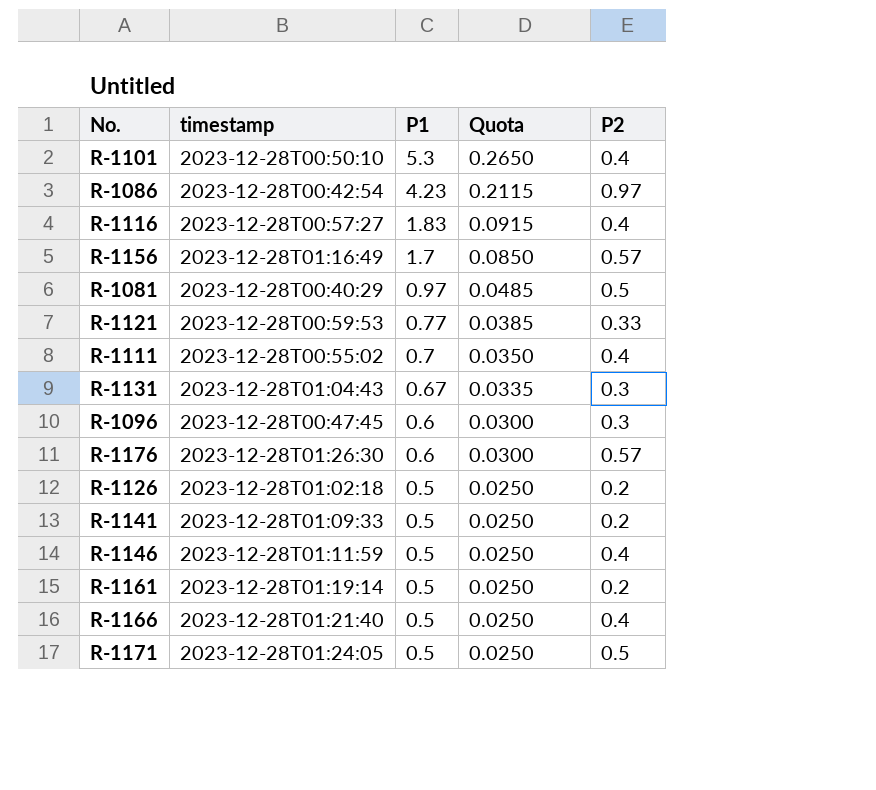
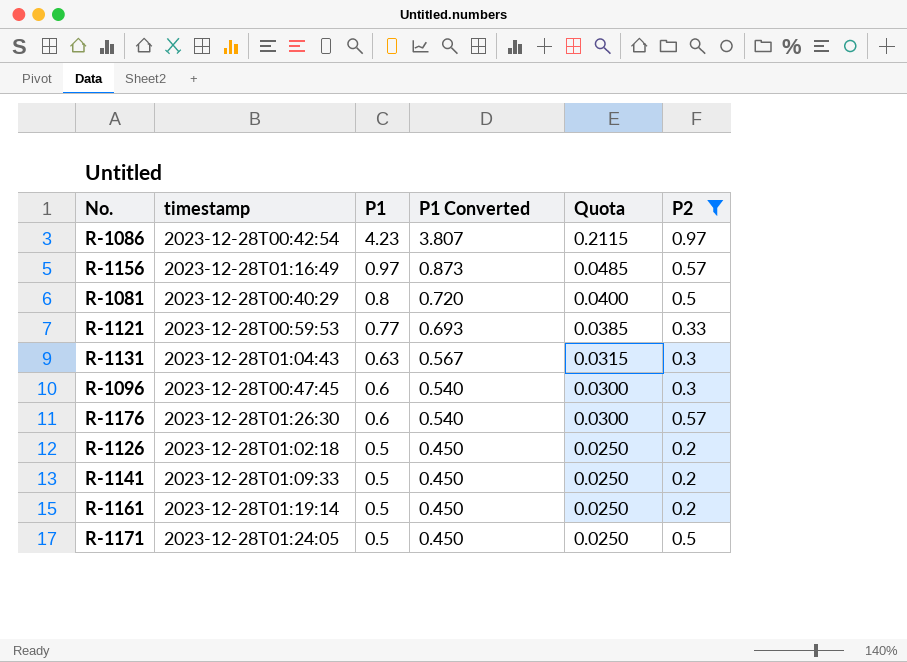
filter: none -> P2 != 0.4
column P1 Converted | formula: none -> [P1] * 0.9
R-1156 | P1: 1.7 -> 0.97
R-1156 | Quota: 0.0850 -> 0.0485
R-1081 | P1: 0.97 -> 0.8
R-1081 | Quota: 0.0485 -> 0.0400
R-1131 | P1: 0.67 -> 0.63
R-1131 | Quota: 0.0335 -> 0.0315

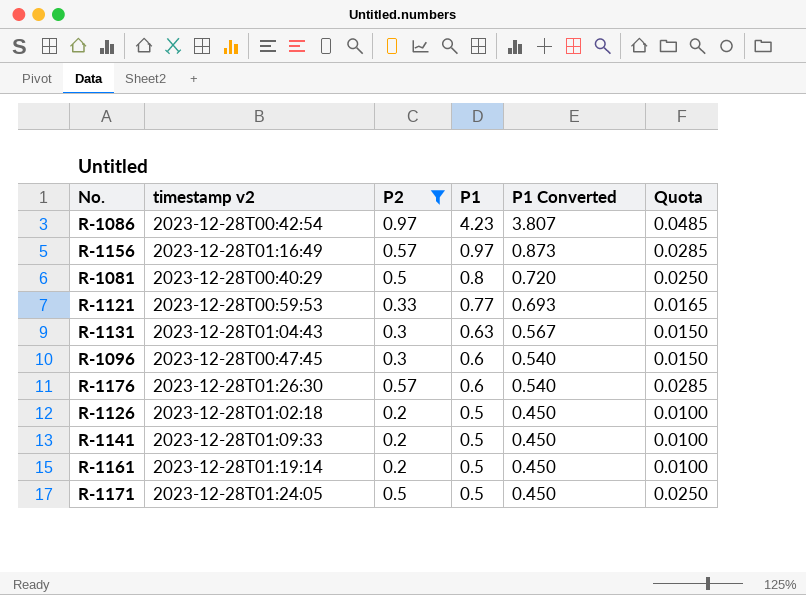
column name: timestamp -> timestamp v2
column P2 | position: 6 -> 3
column Quota | formula: [P1] * 0.05 -> [P2] * 0.05

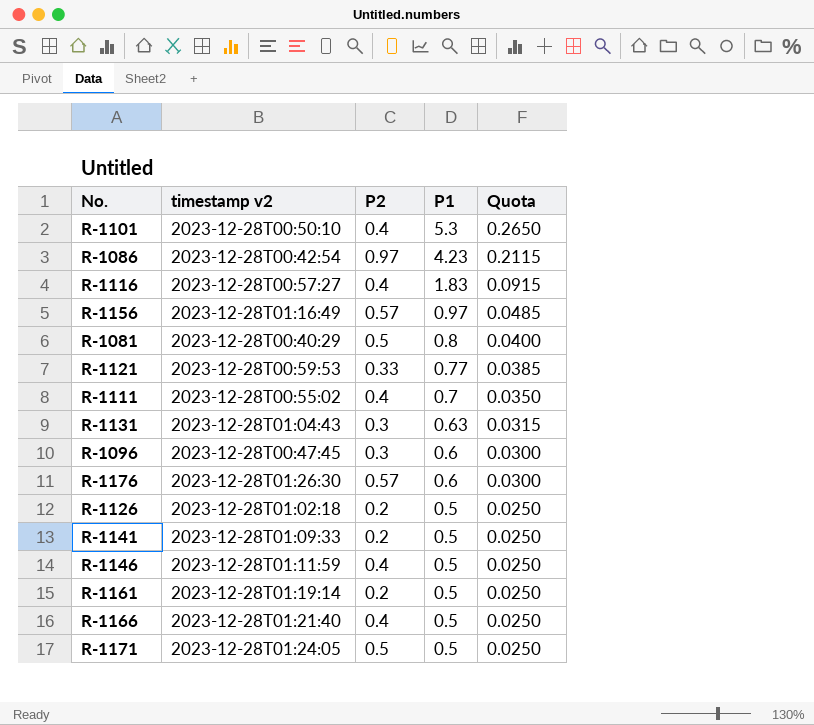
filter: P2 != 0.4 -> none
column P1 Converted | formula: [P1] * 0.9 -> none
column Quota | formula: [P2] * 0.05 -> [P1] * 0.05

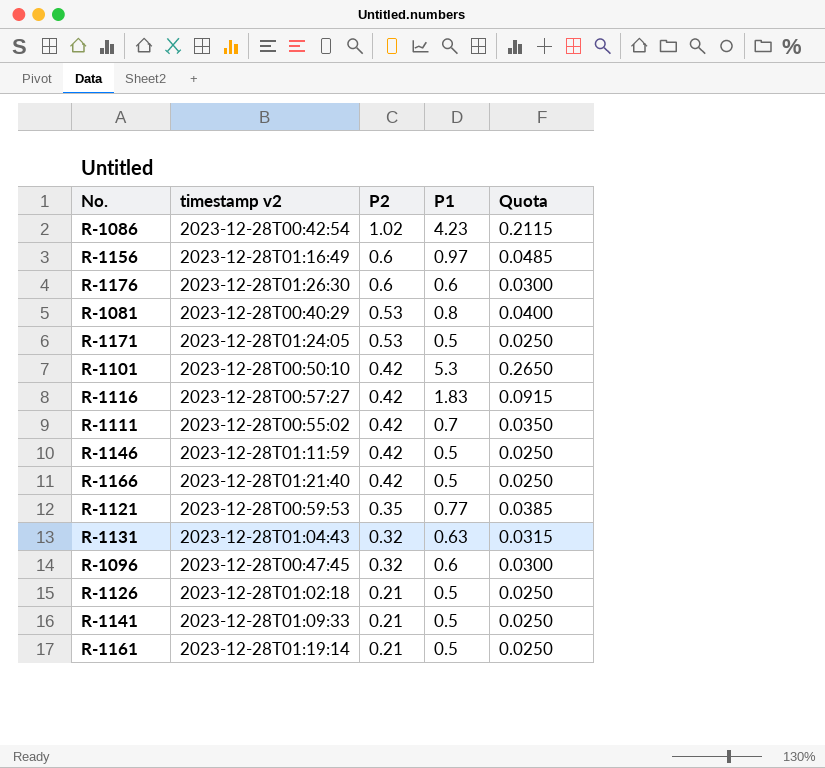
row order: P1 descending -> P2 descending
R-1086 | P2: 0.97 -> 1.02
R-1156 | P2: 0.57 -> 0.6
R-1176 | P2: 0.57 -> 0.6
R-1081 | P2: 0.5 -> 0.53
R-1171 | P2: 0.5 -> 0.53
R-1101 | P2: 0.4 -> 0.42
R-1116 | P2: 0.4 -> 0.42
R-1111 | P2: 0.4 -> 0.42
R-1146 | P2: 0.4 -> 0.42
R-1166 | P2: 0.4 -> 0.42
R-1121 | P2: 0.33 -> 0.35
R-1131 | P2: 0.3 -> 0.32
R-1096 | P2: 0.3 -> 0.32
R-1126 | P2: 0.2 -> 0.21
R-1141 | P2: 0.2 -> 0.21
R-1161 | P2: 0.2 -> 0.21

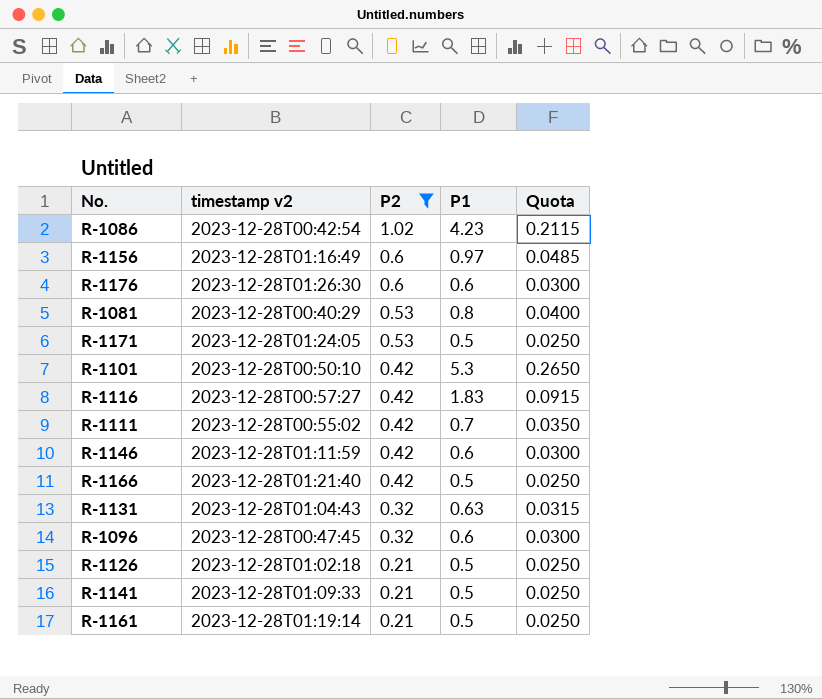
filter: none -> P2 != 0.35
R-1146 | P1: 0.5 -> 0.6
R-1146 | Quota: 0.0250 -> 0.0300

